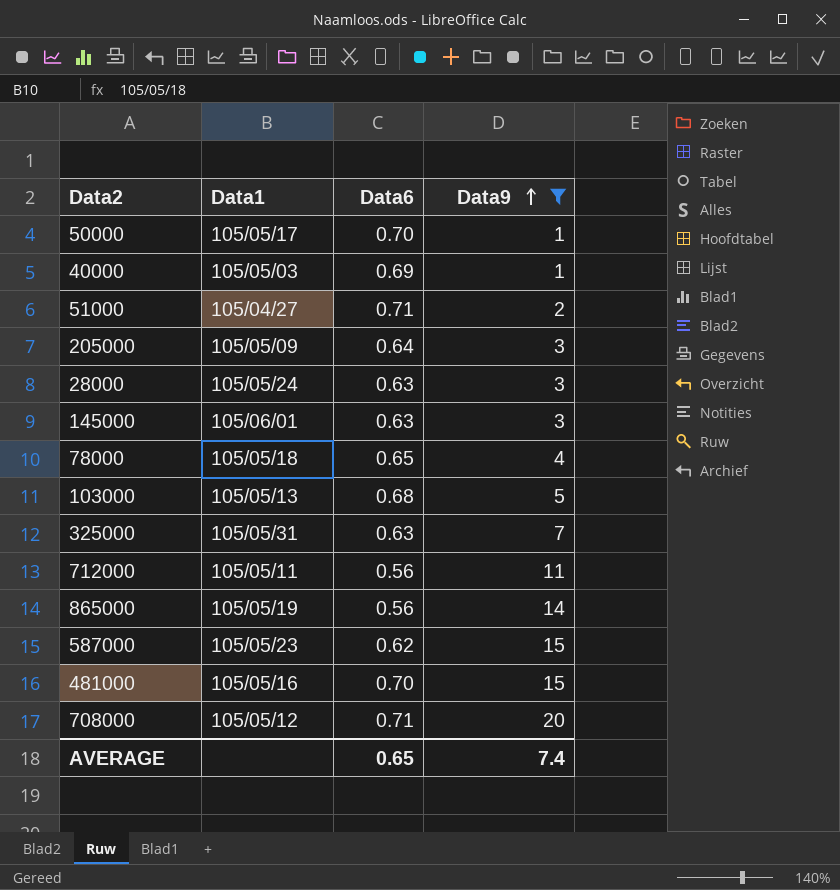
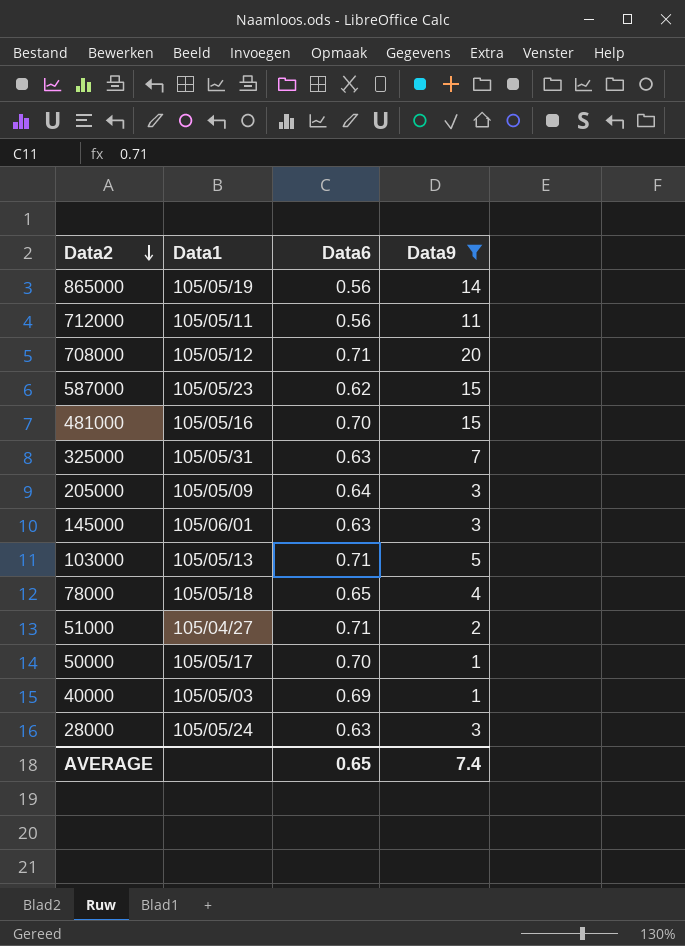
row order: Data9 ascending -> Data2 descending
103000 | Data6: 0.68 -> 0.71

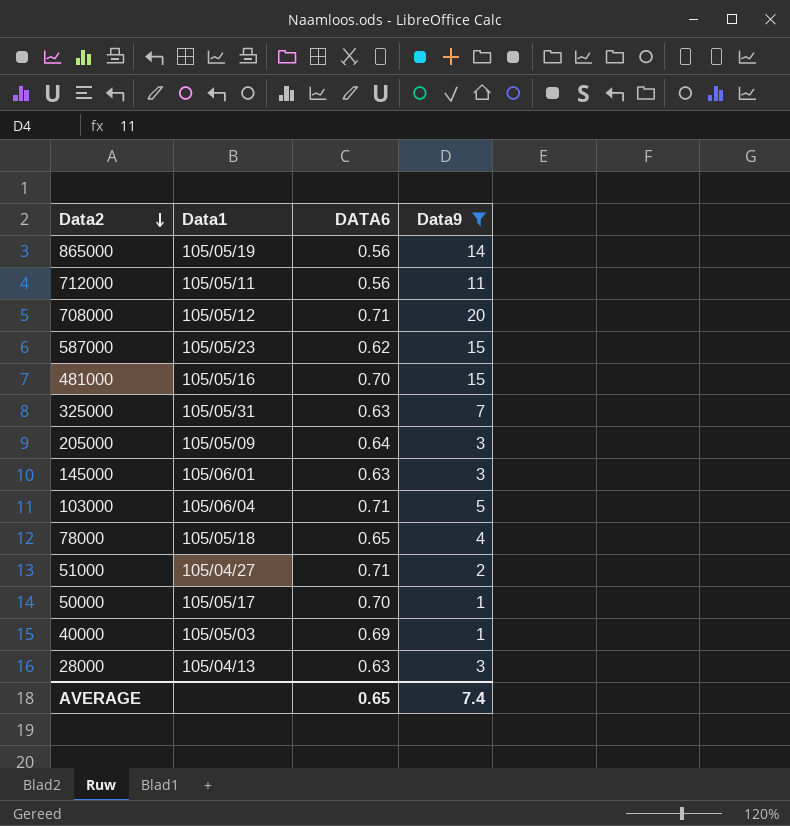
column name: Data6 -> DATA6
103000 | Data1: 105/05/13 -> 105/06/04
28000 | Data1: 105/05/24 -> 105/04/13

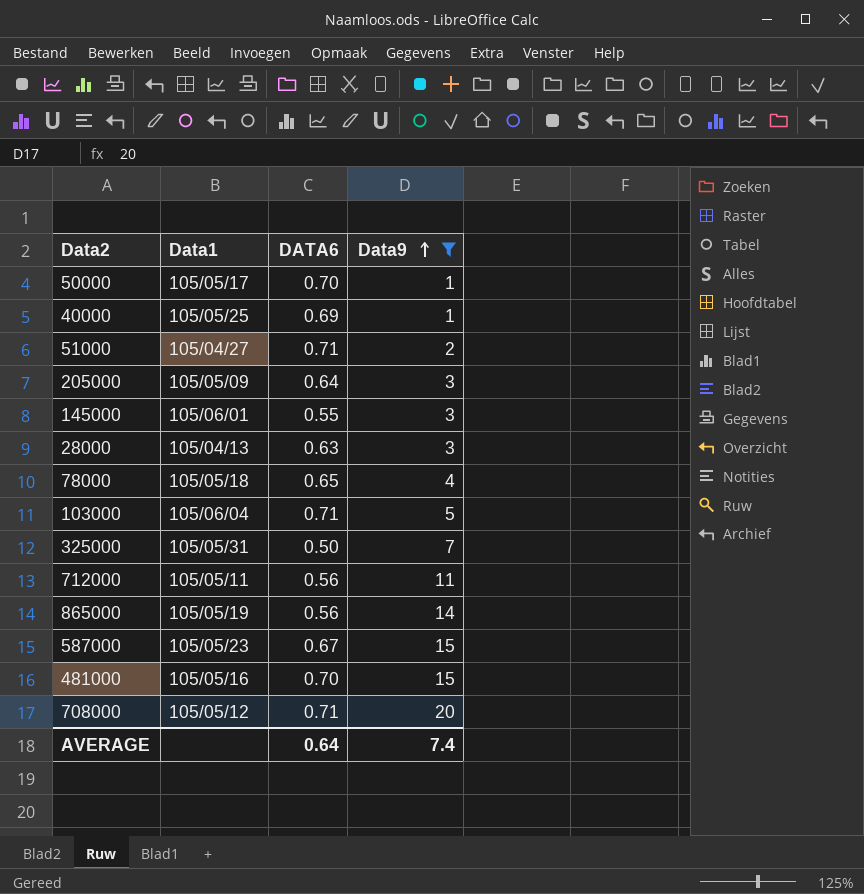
row order: Data2 descending -> Data9 ascending
40000 | Data1: 105/05/03 -> 105/05/25
145000 | DATA6: 0.63 -> 0.55
325000 | DATA6: 0.63 -> 0.50
587000 | DATA6: 0.62 -> 0.67
AVERAGE | DATA6: 0.65 -> 0.64

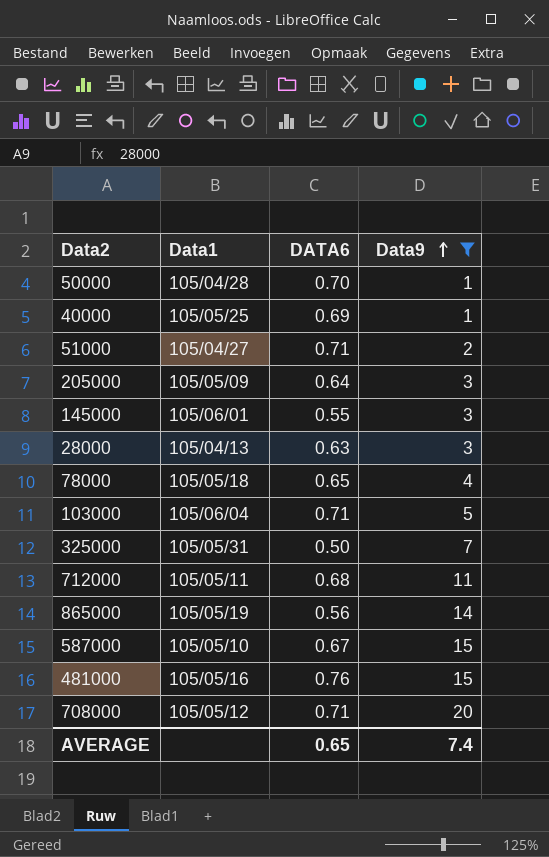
50000 | Data1: 105/05/17 -> 105/04/28
712000 | DATA6: 0.56 -> 0.68
587000 | Data1: 105/05/23 -> 105/05/10
481000 | DATA6: 0.70 -> 0.76
AVERAGE | DATA6: 0.64 -> 0.65

